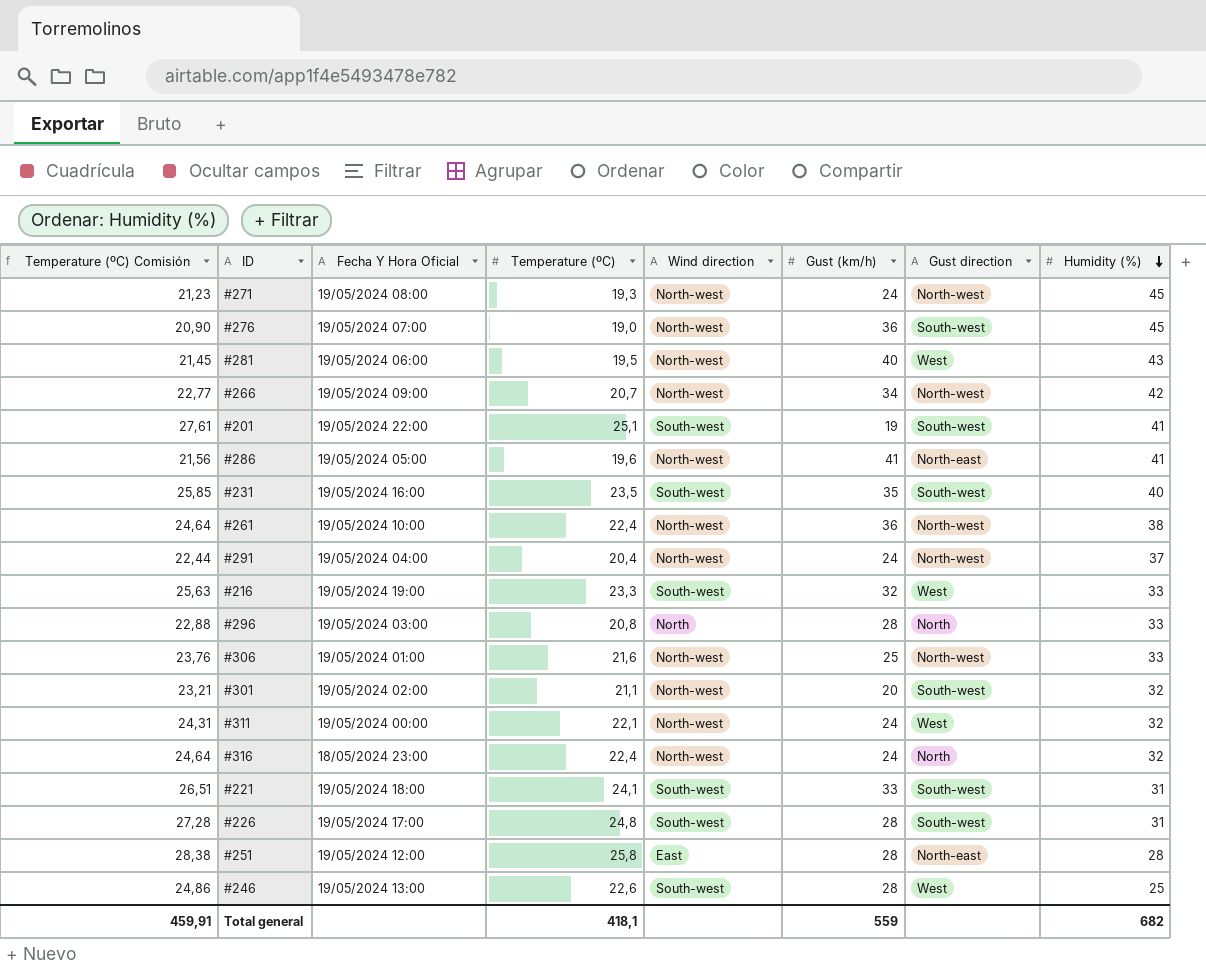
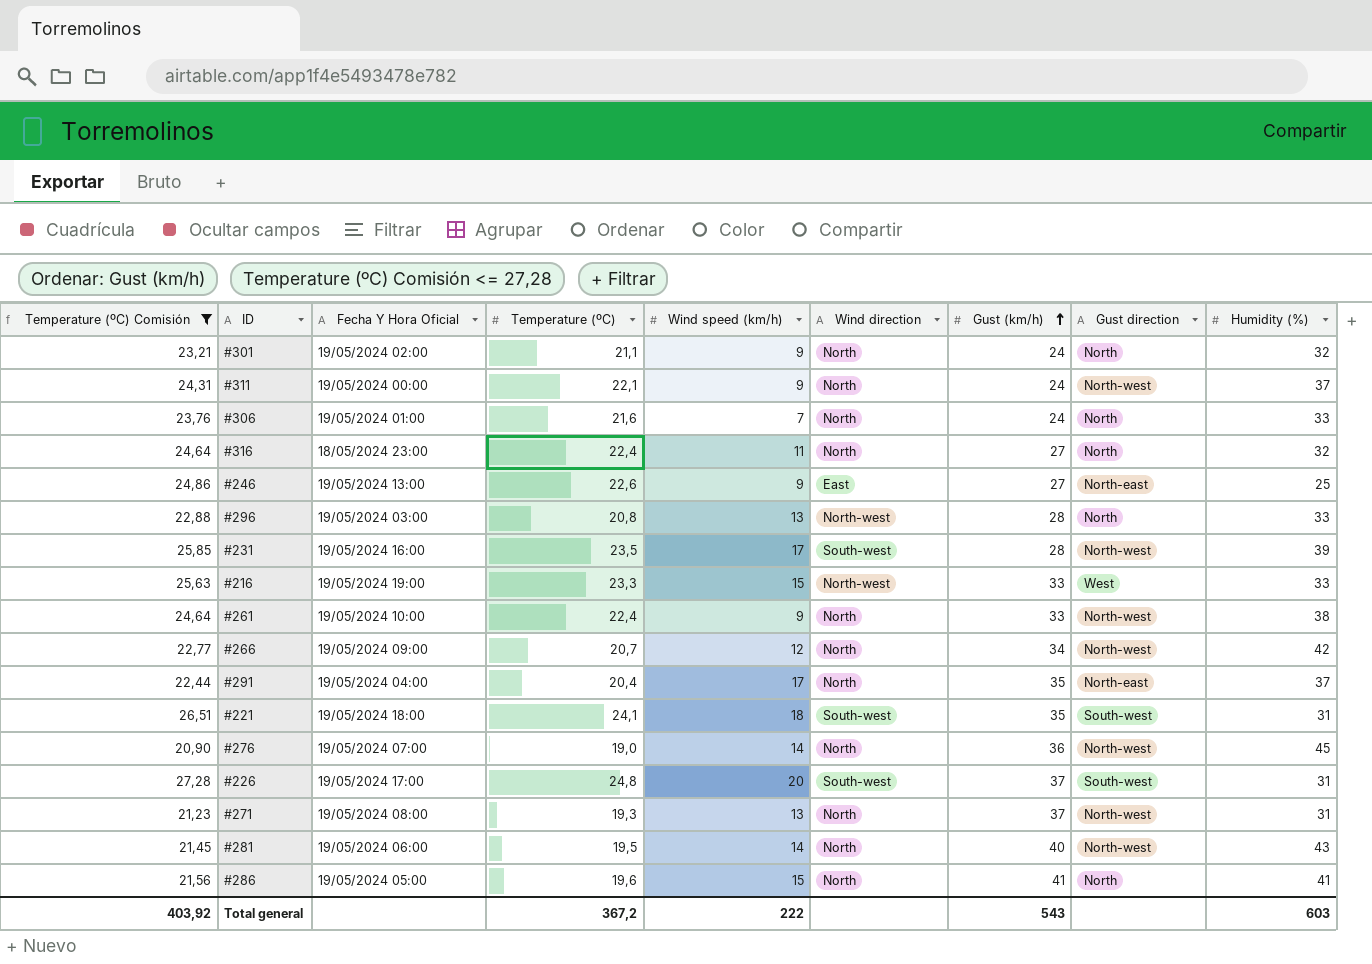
filter: none -> Temperature (ºC) Comisión <= 27,28
row order: Humidity (%) descending -> Gust (km/h) ascending
column Wind speed (km/h) | position: none -> 5
#301 | Wind direction: North-west -> North
#301 | Gust (km/h): 20 -> 24
#301 | Gust direction: South-west -> North
#311 | Wind direction: North-west -> North
#311 | Gust direction: West -> North-west
#311 | Humidity (%): 32 -> 37
#306 | Wind direction: North-west -> North
#306 | Gust (km/h): 25 -> 24
#306 | Gust direction: North-west -> North
#316 | Wind direction: North-west -> North
#316 | Gust (km/h): 24 -> 27
#246 | Wind direction: South-west -> East
#246 | Gust (km/h): 28 -> 27
#246 | Gust direction: West -> North-east
#296 | Wind direction: North -> North-west
#231 | Gust (km/h): 35 -> 28
#231 | Gust direction: South-west -> North-west
#231 | Humidity (%): 40 -> 39
#216 | Wind direction: South-west -> North-west
#216 | Gust (km/h): 32 -> 33
#261 | Wind direction: North-west -> North
#261 | Gust (km/h): 36 -> 33
#266 | Wind direction: North-west -> North
#291 | Wind direction: North-west -> North
#291 | Gust (km/h): 24 -> 35
#291 | Gust direction: North-west -> North-east
#221 | Gust (km/h): 33 -> 35
#276 | Wind direction: North-west -> North
#276 | Gust direction: South-west -> North-west
#226 | Gust (km/h): 28 -> 37
#271 | Wind direction: North-west -> North
#271 | Gust (km/h): 24 -> 37
#271 | Humidity (%): 45 -> 31
#281 | Wind direction: North-west -> North
#281 | Gust direction: West -> North-west
#286 | Wind direction: North-west -> North
#286 | Gust direction: North-east -> North
Total general | Temperature (ºC) Comisión: 459,91 -> 403,92
Total general | Temperature (ºC): 418,1 -> 367,2
Total general | Gust (km/h): 559 -> 543
Total general | Humidity (%): 682 -> 603

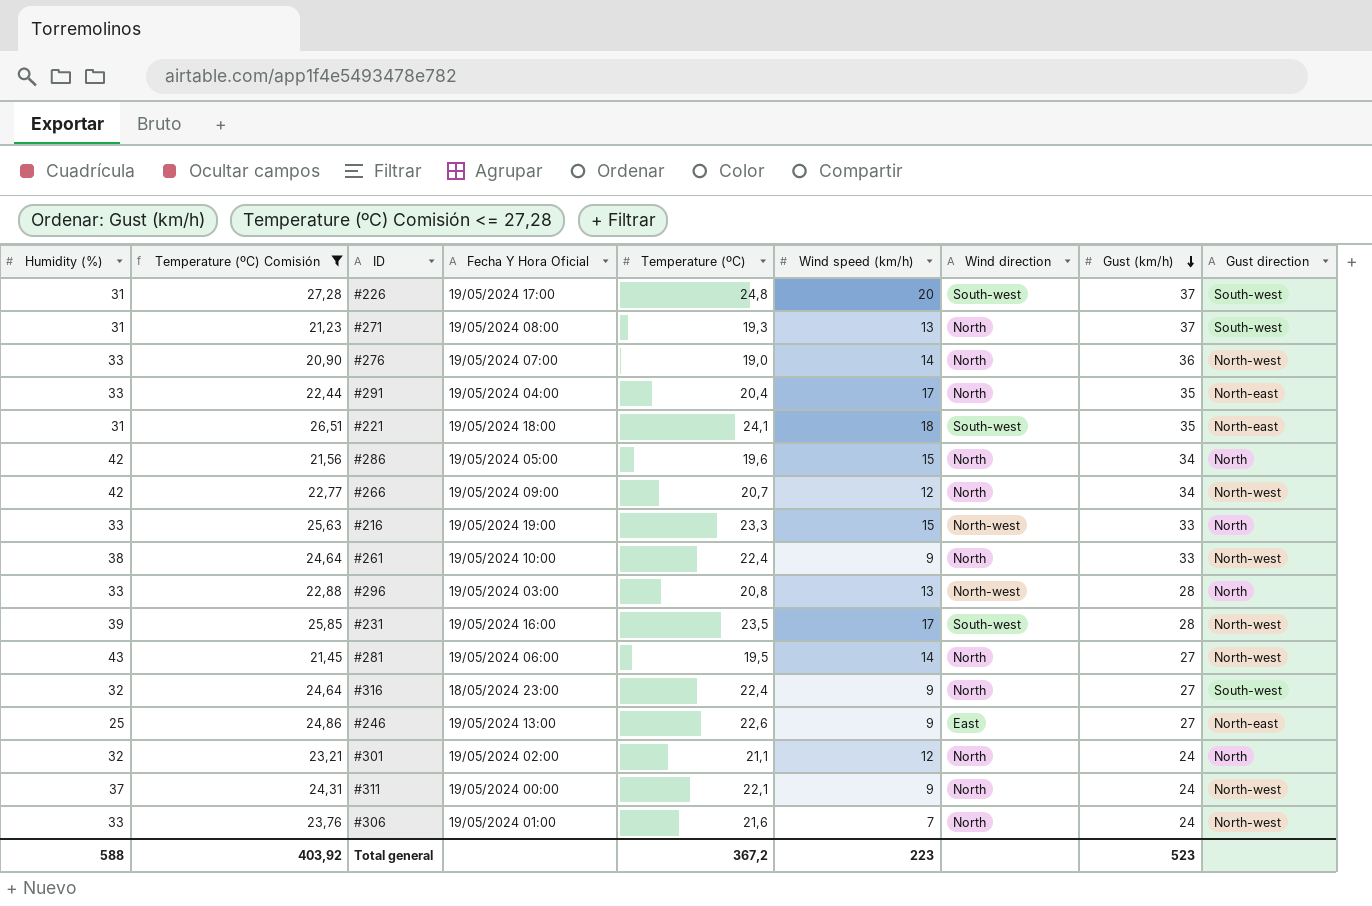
row order: Gust (km/h) ascending -> Gust (km/h) descending
column Humidity (%) | position: 9 -> 1
#271 | Gust direction: North-west -> South-west
#276 | Humidity (%): 45 -> 33
#291 | Humidity (%): 37 -> 33
#221 | Gust direction: South-west -> North-east
#286 | Humidity (%): 41 -> 42
#286 | Gust (km/h): 41 -> 34
#216 | Gust direction: West -> North
#281 | Gust (km/h): 40 -> 27
#316 | Wind speed (km/h): 11 -> 9
#316 | Gust direction: North -> South-west
#301 | Wind speed (km/h): 9 -> 12
#306 | Gust direction: North -> North-west
Total general | Humidity (%): 603 -> 588
Total general | Wind speed (km/h): 222 -> 223
Total general | Gust (km/h): 543 -> 523

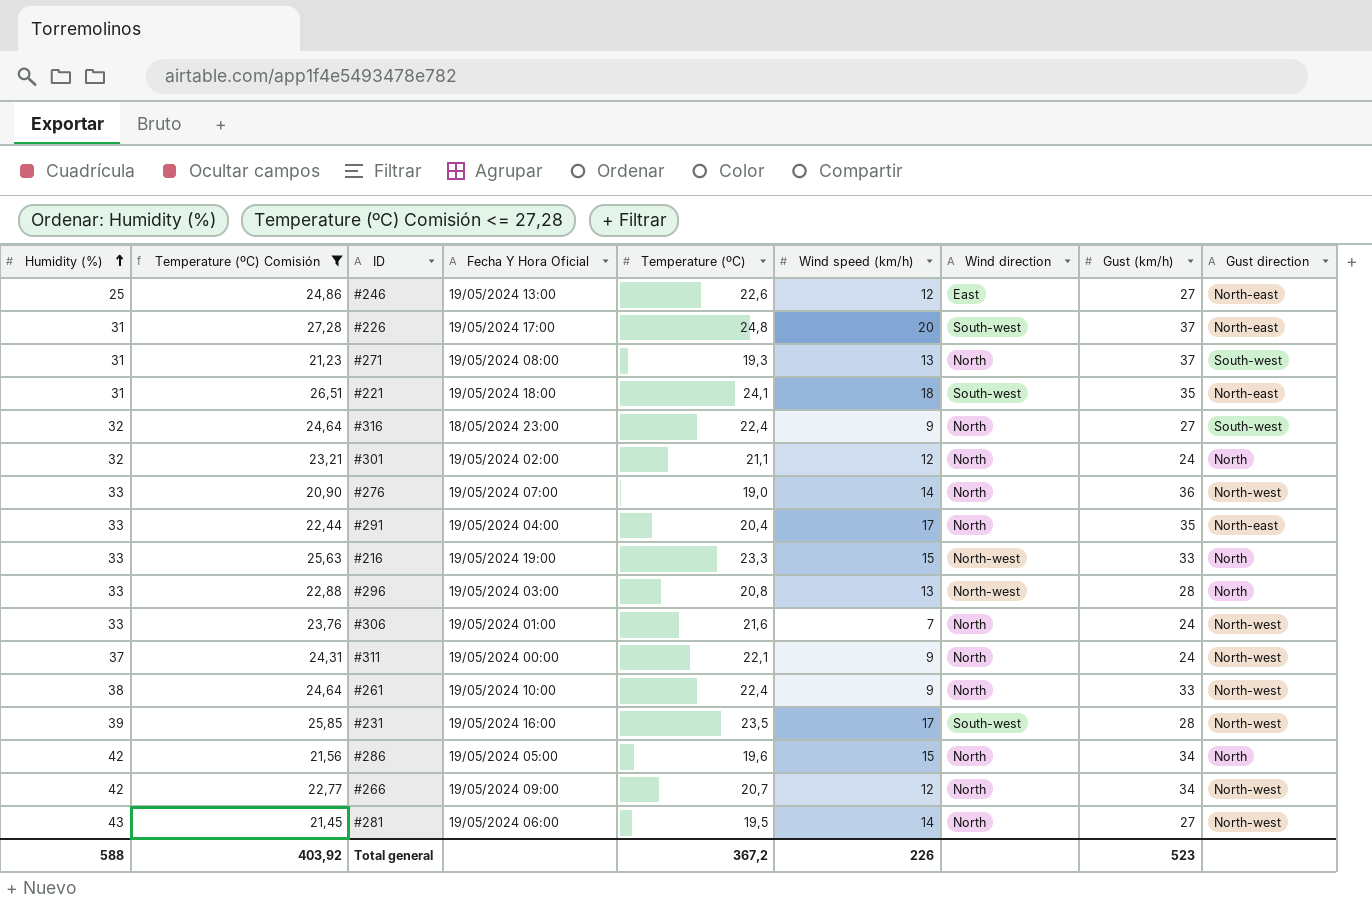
row order: Gust (km/h) descending -> Humidity (%) ascending
#246 | Wind speed (km/h): 9 -> 12
#226 | Gust direction: South-west -> North-east
Total general | Wind speed (km/h): 223 -> 226

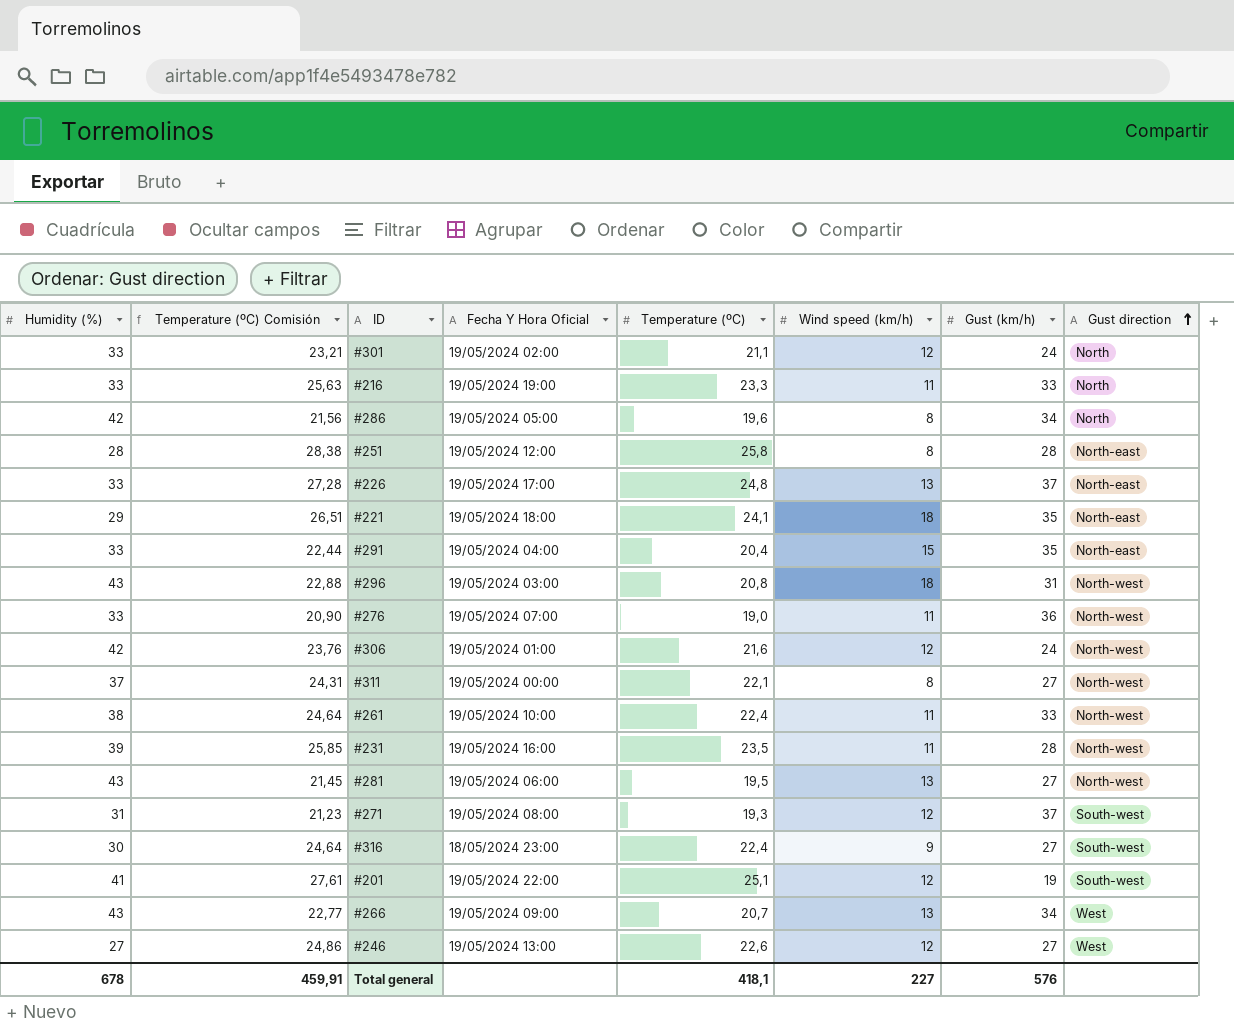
filter: Temperature (ºC) Comisión <= 27,28 -> none
row order: Humidity (%) ascending -> Gust direction ascending
column Wind direction | position: 7 -> none
#301 | Humidity (%): 32 -> 33
#216 | Wind speed (km/h): 15 -> 11
#286 | Wind speed (km/h): 15 -> 8
#226 | Humidity (%): 31 -> 33
#226 | Wind speed (km/h): 20 -> 13
#221 | Humidity (%): 31 -> 29
#291 | Wind speed (km/h): 17 -> 15
#296 | Humidity (%): 33 -> 43
#296 | Wind speed (km/h): 13 -> 18
#296 | Gust (km/h): 28 -> 31
#296 | Gust direction: North -> North-west
#276 | Wind speed (km/h): 14 -> 11
#306 | Humidity (%): 33 -> 42
#306 | Wind speed (km/h): 7 -> 12
#311 | Wind speed (km/h): 9 -> 8
#311 | Gust (km/h): 24 -> 27
#261 | Wind speed (km/h): 9 -> 11
#231 | Wind speed (km/h): 17 -> 11
#281 | Wind speed (km/h): 14 -> 13
#271 | Wind speed (km/h): 13 -> 12
#316 | Humidity (%): 32 -> 30
#266 | Humidity (%): 42 -> 43
#266 | Wind speed (km/h): 12 -> 13
#266 | Gust direction: North-west -> West
#246 | Humidity (%): 25 -> 27
#246 | Gust direction: North-east -> West
Total general | Humidity (%): 588 -> 678
Total general | Temperature (ºC) Comisión: 403,92 -> 459,91
Total general | Temperature (ºC): 367,2 -> 418,1
Total general | Wind speed (km/h): 226 -> 227
Total general | Gust (km/h): 523 -> 576

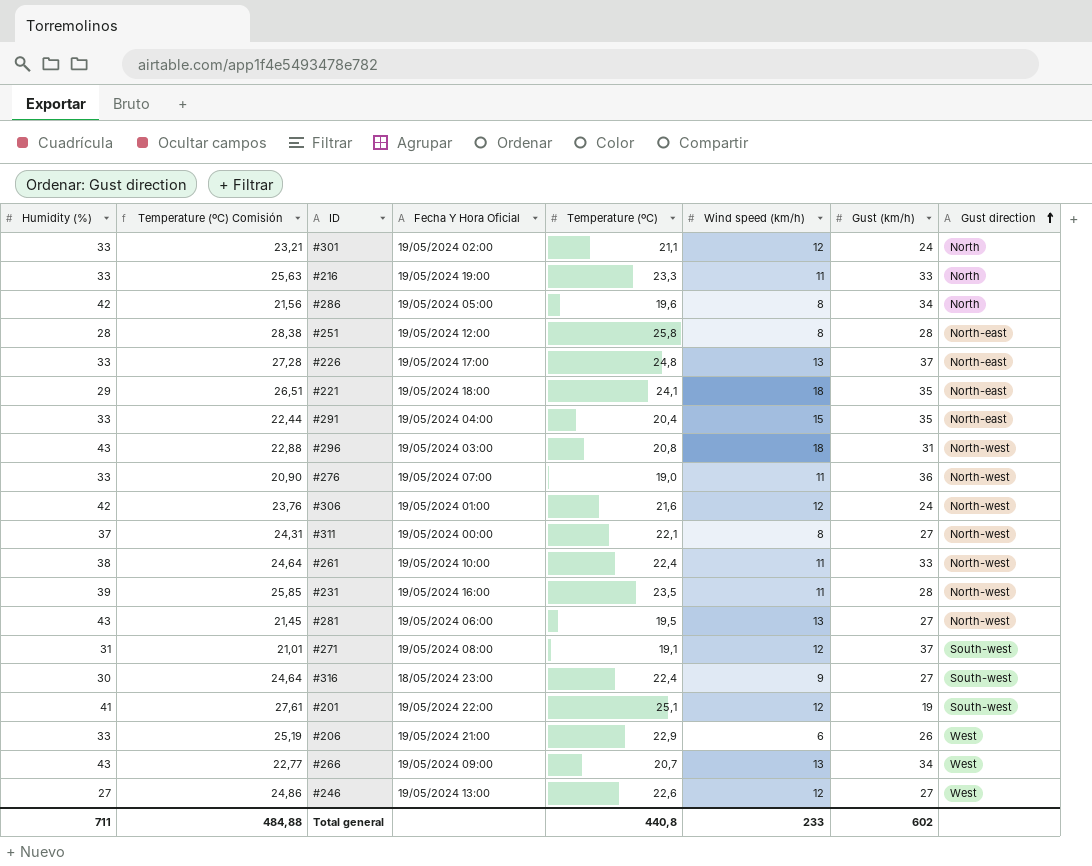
#271 | Temperature (ºC) Comisión: 21,23 -> 21,01
#271 | Temperature (ºC): 19,3 -> 19,1
row #206: none -> 33 | 25,19 | 19/05/2024 21:00 | 22,9 | 6 | 26 | West
Total general | Humidity (%): 678 -> 711
Total general | Temperature (ºC) Comisión: 459,91 -> 484,88
Total general | Temperature (ºC): 418,1 -> 440,8
Total general | Wind speed (km/h): 227 -> 233
Total general | Gust (km/h): 576 -> 602

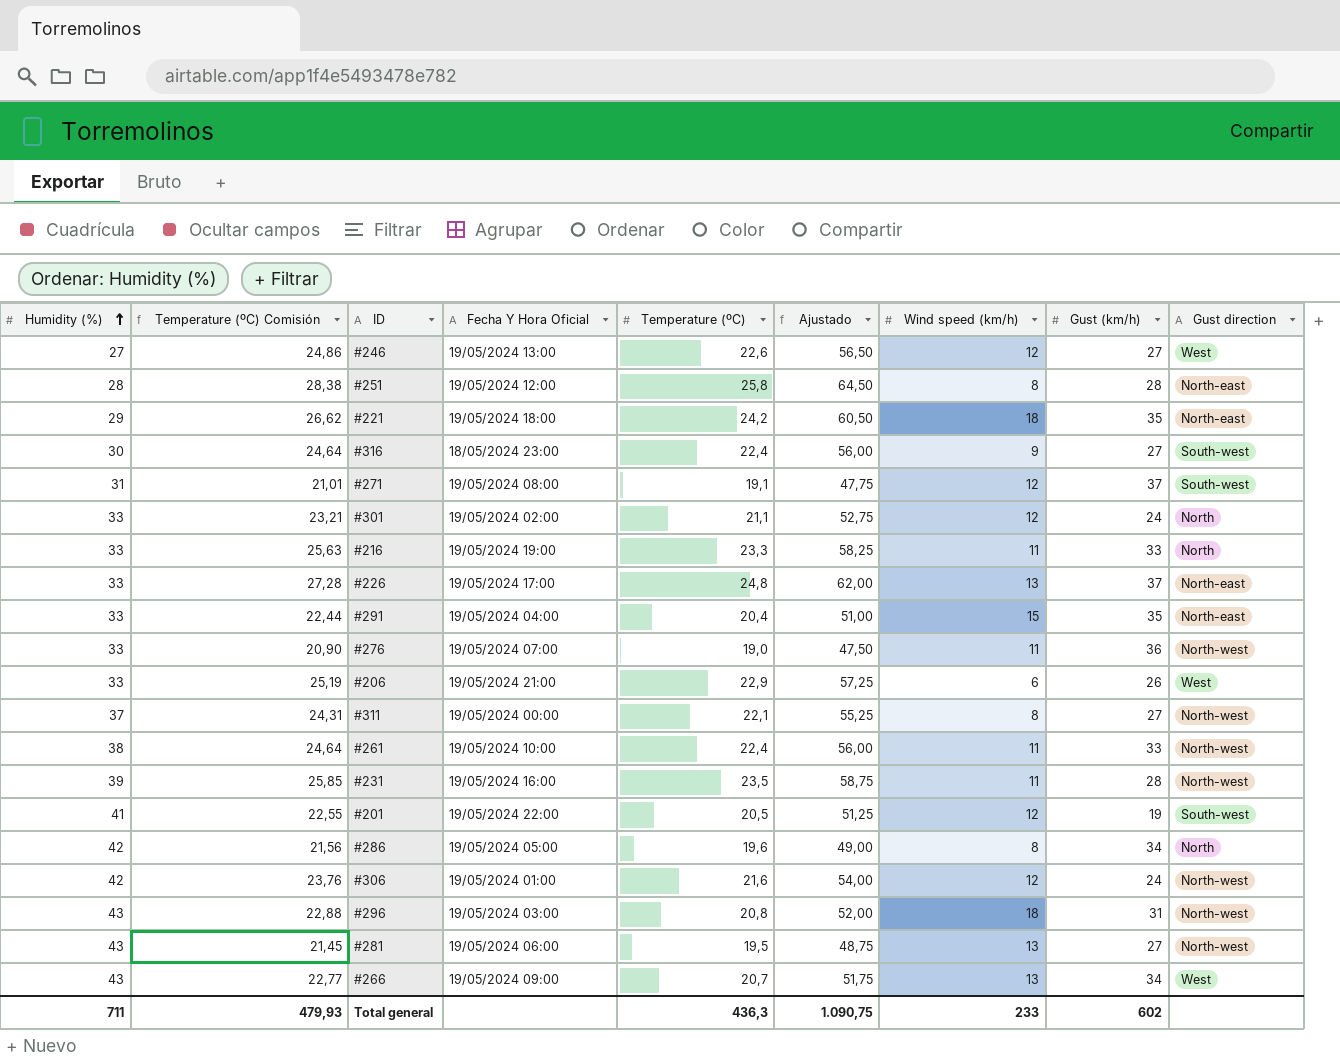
row order: Gust direction ascending -> Humidity (%) ascending
column Ajustado | formula: none -> [Temperature (ºC)] * 2,5
#221 | Temperature (ºC) Comisión: 26,51 -> 26,62
#221 | Temperature (ºC): 24,1 -> 24,2
#201 | Temperature (ºC) Comisión: 27,61 -> 22,55
#201 | Temperature (ºC): 25,1 -> 20,5
Total general | Temperature (ºC) Comisión: 484,88 -> 479,93
Total general | Temperature (ºC): 440,8 -> 436,3

